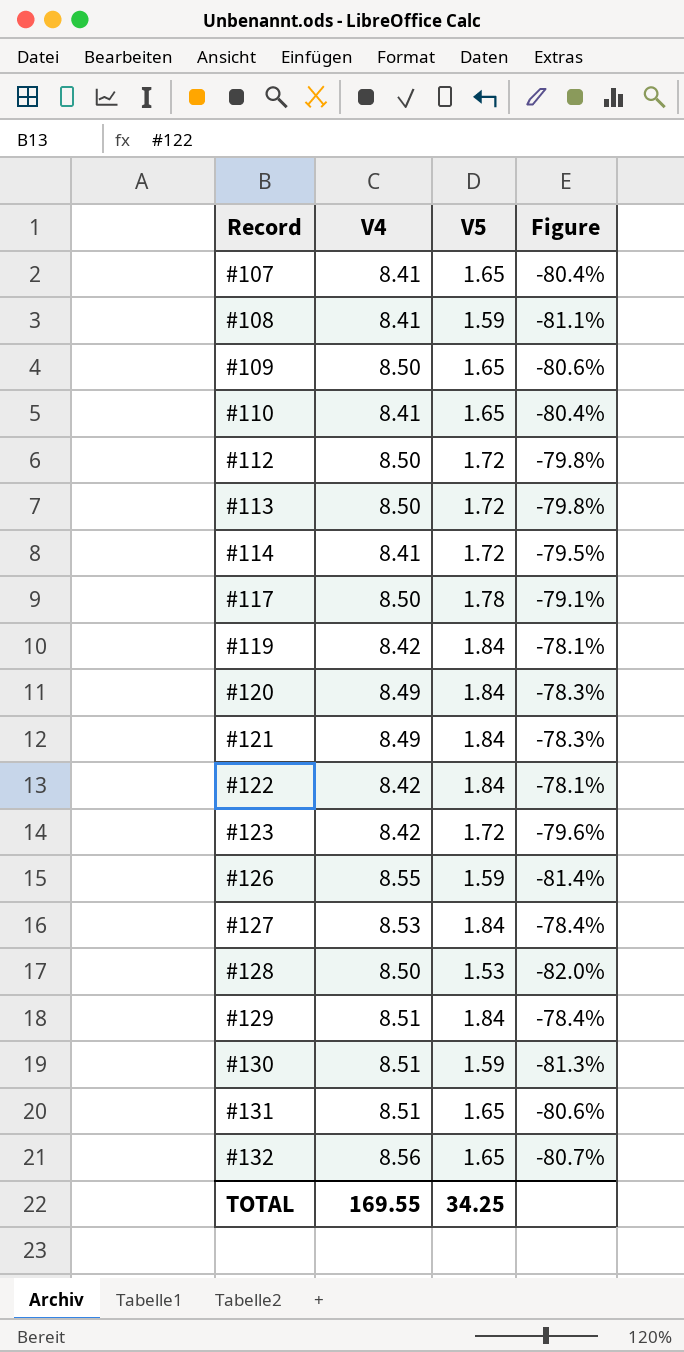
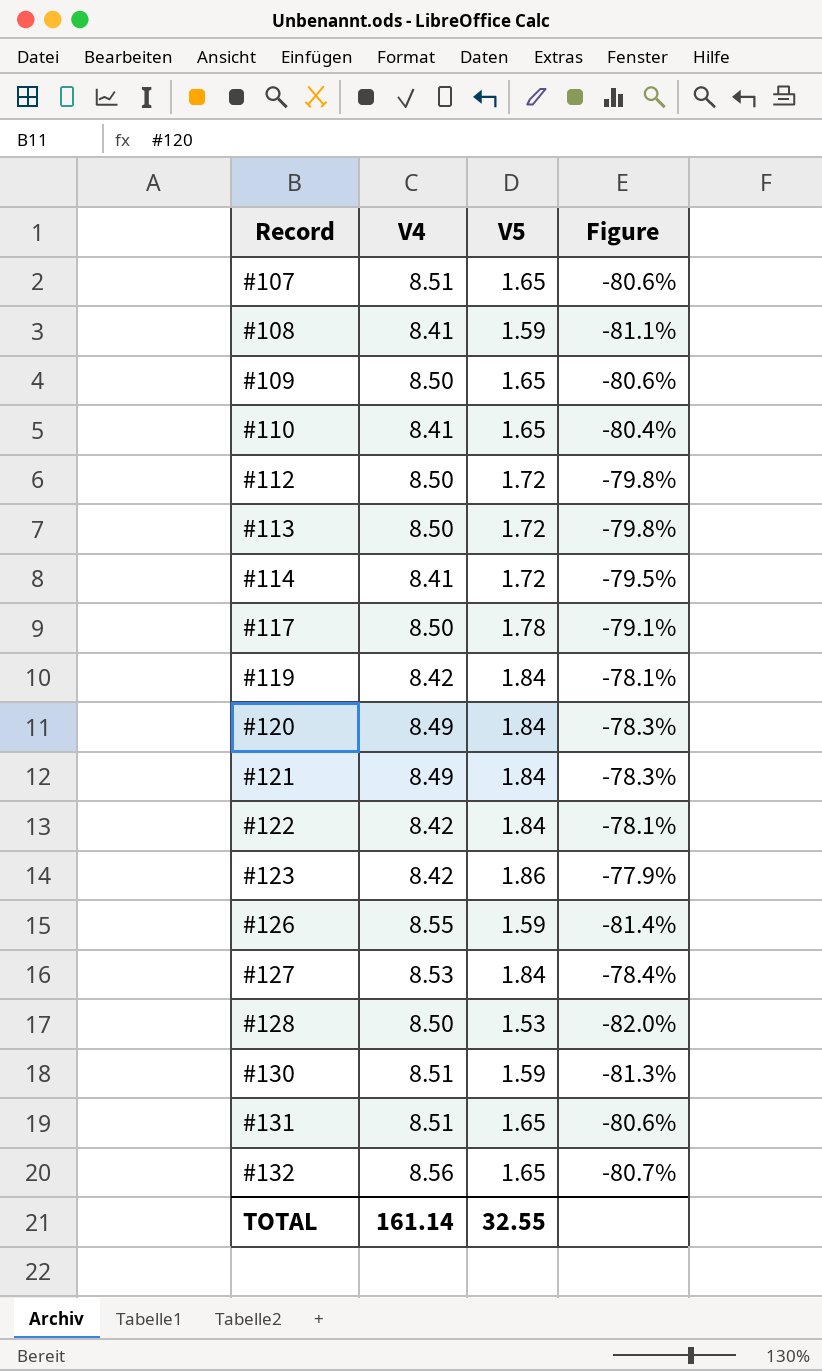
row #129: 8.51 | 1.84 | -78.4% -> none
#107 | V4: 8.41 -> 8.51
#107 | Figure: -80.4% -> -80.6%
#123 | V5: 1.72 -> 1.86
#123 | Figure: -79.6% -> -77.9%
TOTAL | V4: 169.55 -> 161.14
TOTAL | V5: 34.25 -> 32.55

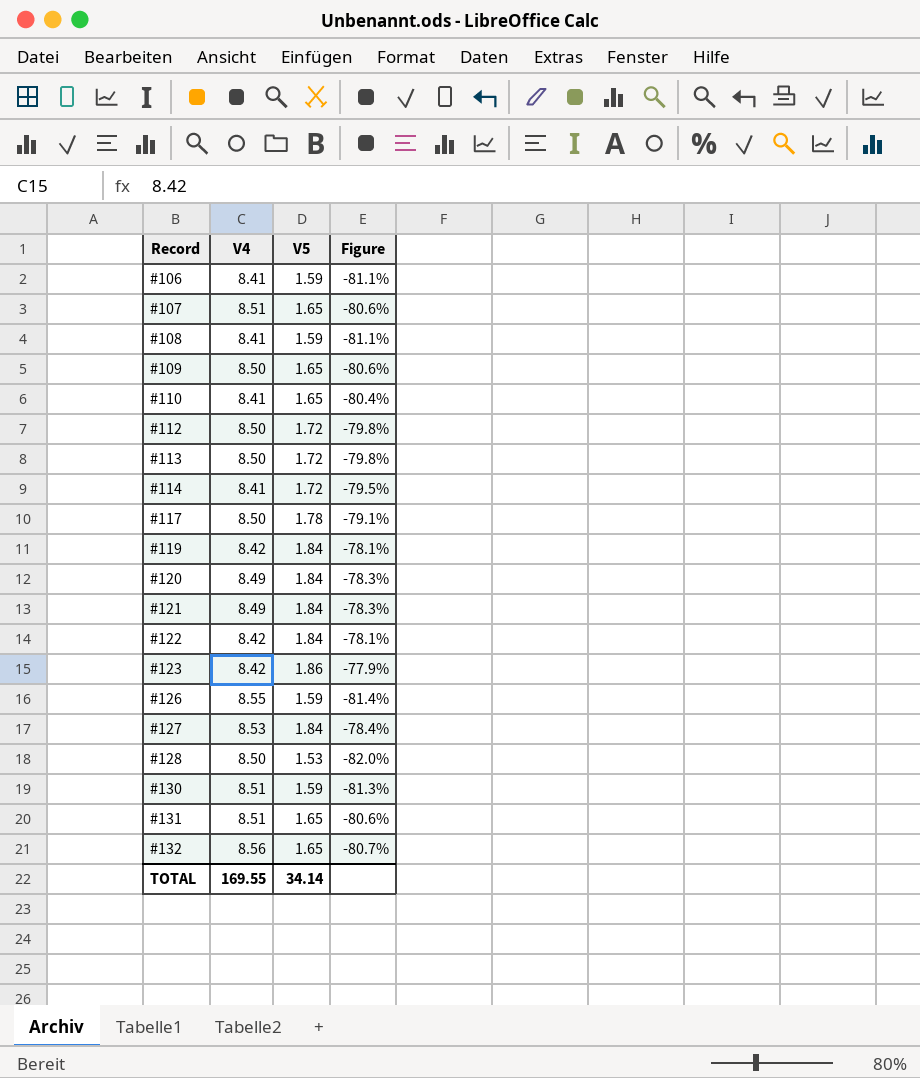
row #106: none -> 8.41 | 1.59 | -81.1%
TOTAL | V4: 161.14 -> 169.55
TOTAL | V5: 32.55 -> 34.14

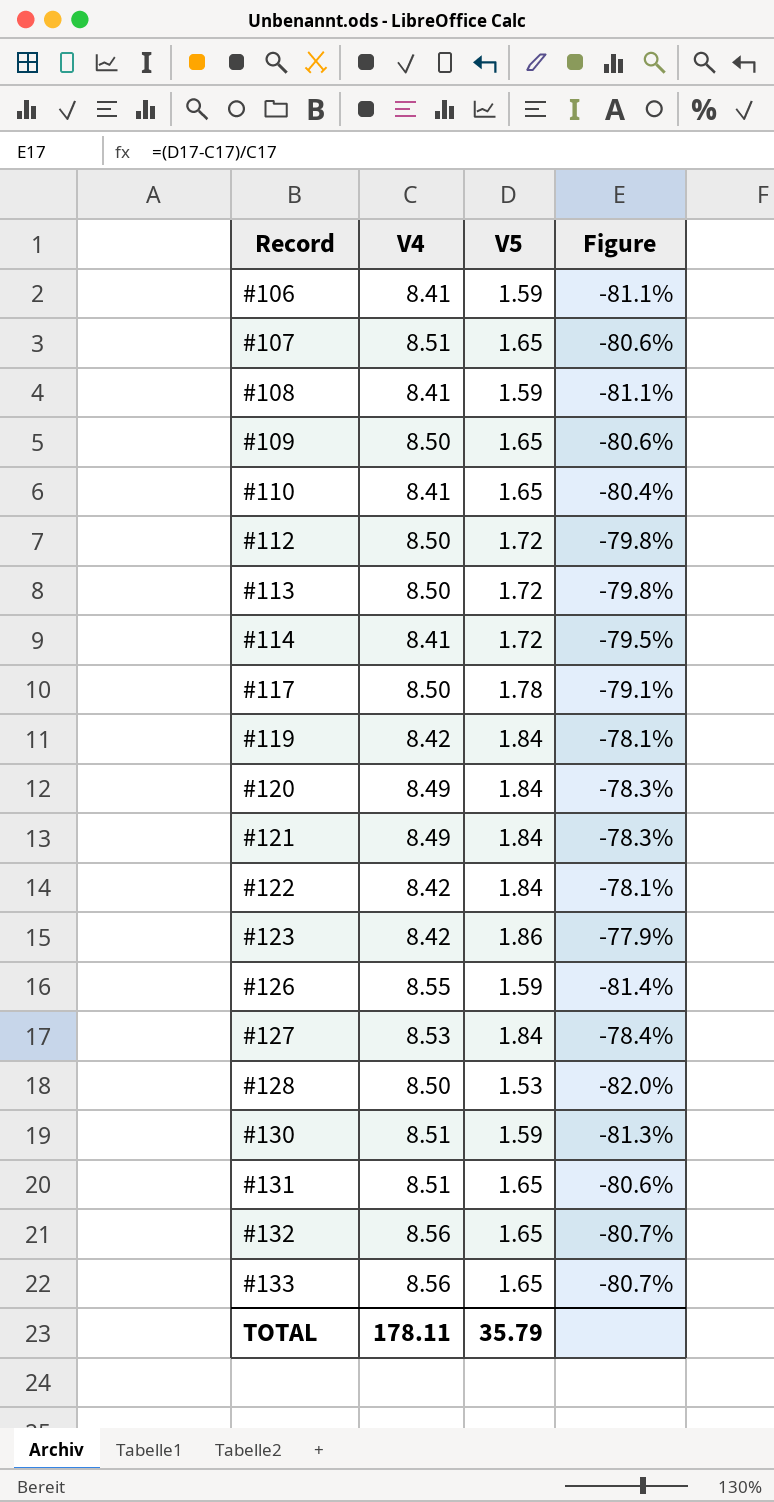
row #133: none -> 8.56 | 1.65 | -80.7%
TOTAL | V4: 169.55 -> 178.11
TOTAL | V5: 34.14 -> 35.79

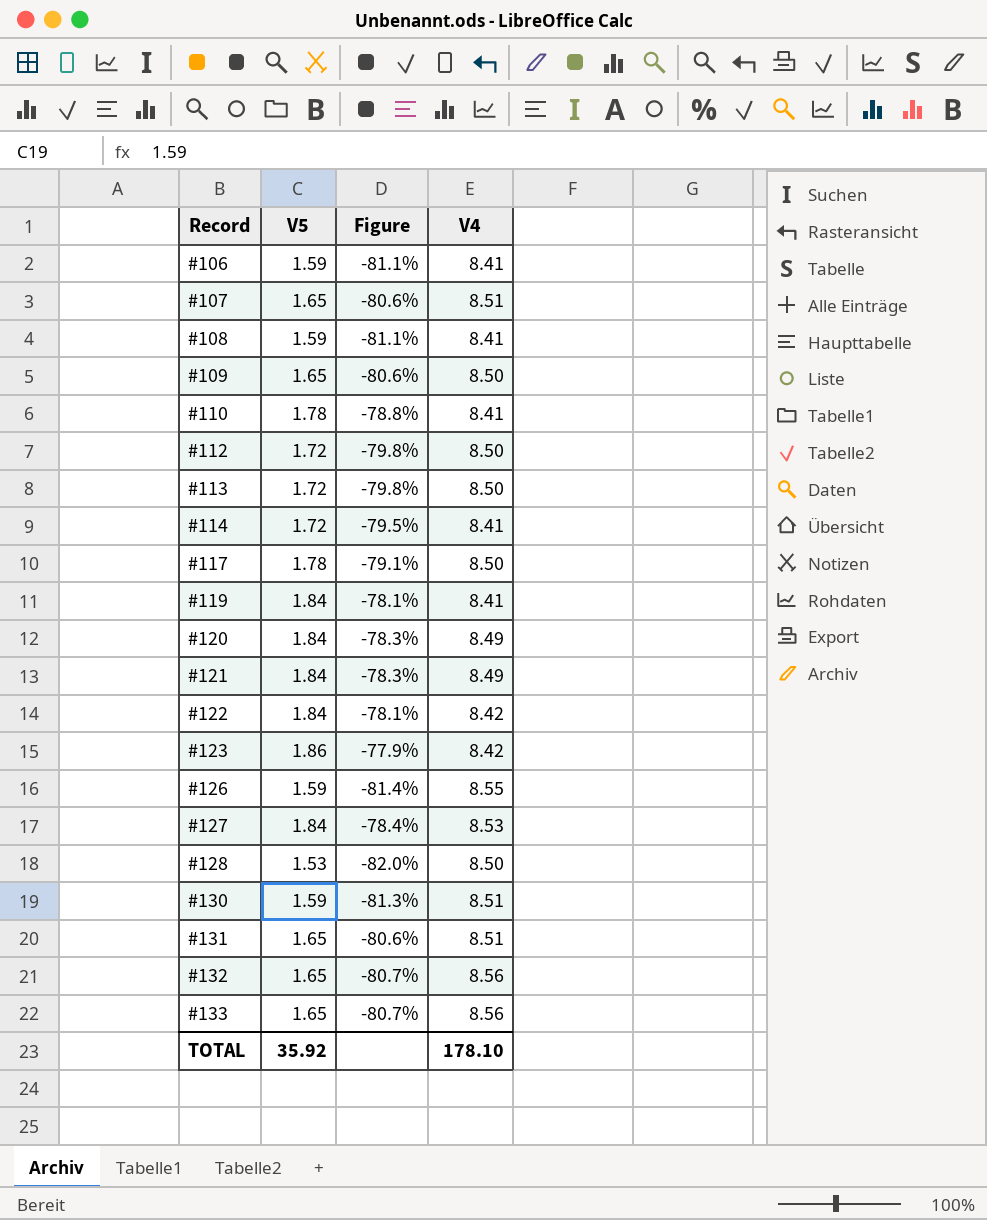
column V4 | position: 2 -> 4
#110 | V5: 1.65 -> 1.78
#110 | Figure: -80.4% -> -78.8%
#119 | V4: 8.42 -> 8.41
TOTAL | V5: 35.79 -> 35.92
TOTAL | V4: 178.11 -> 178.10

